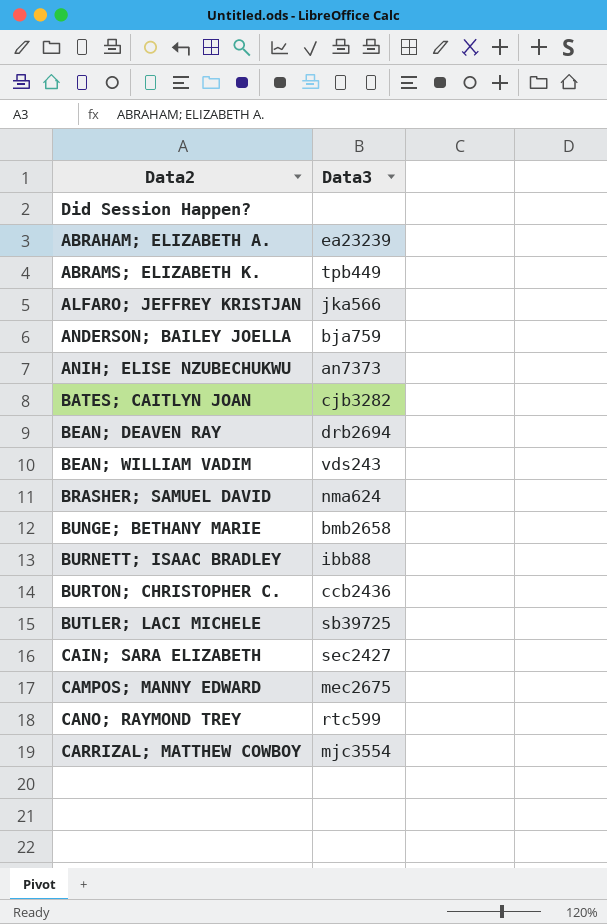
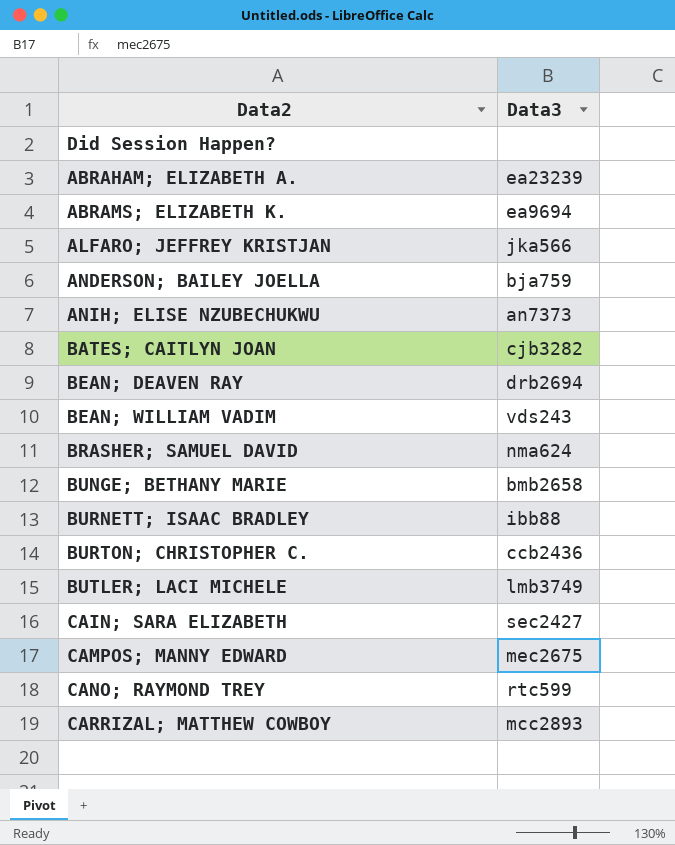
ABRAMS; ELIZABETH K. | Data3: tpb449 -> ea9694
BUTLER; LACI MICHELE | Data3: sb39725 -> lmb3749
CARRIZAL; MATTHEW COWBOY | Data3: mjc3554 -> mcc2893

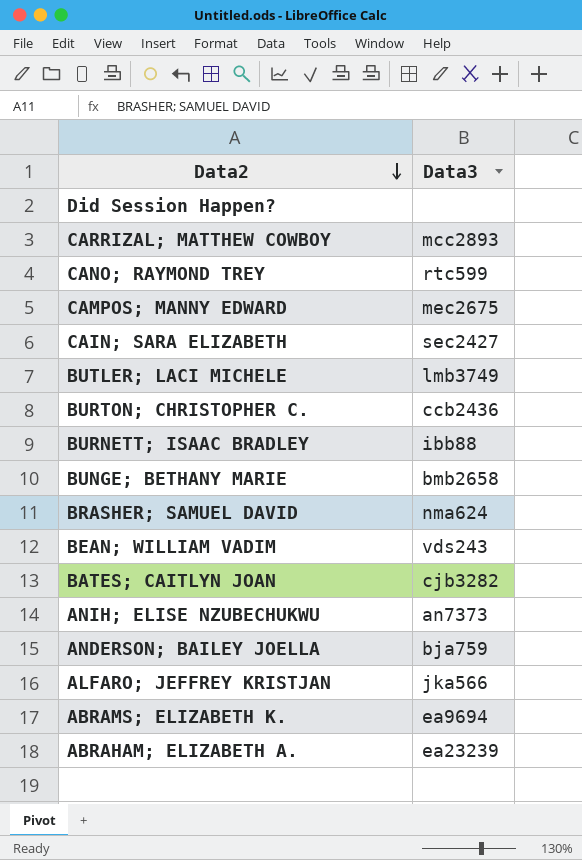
row order: none -> Data2 descending
row BEAN; DEAVEN RAY: drb2694 -> none

